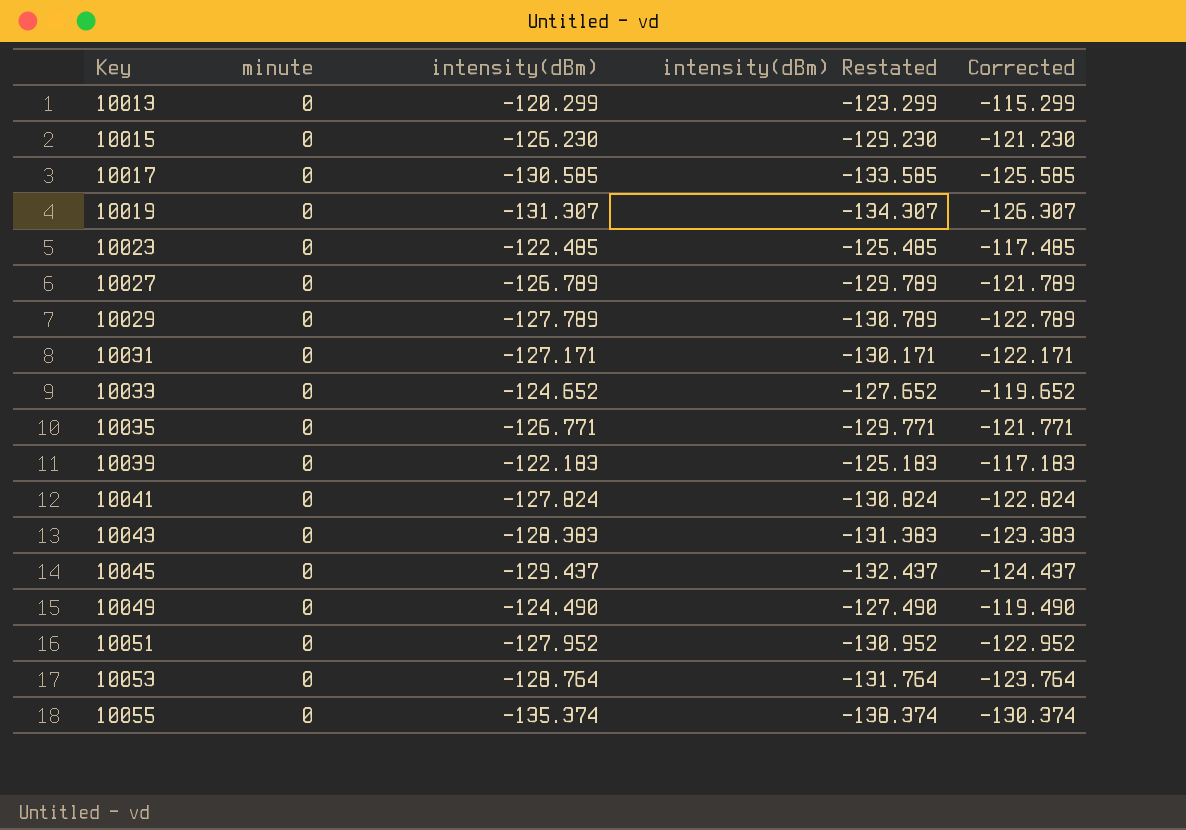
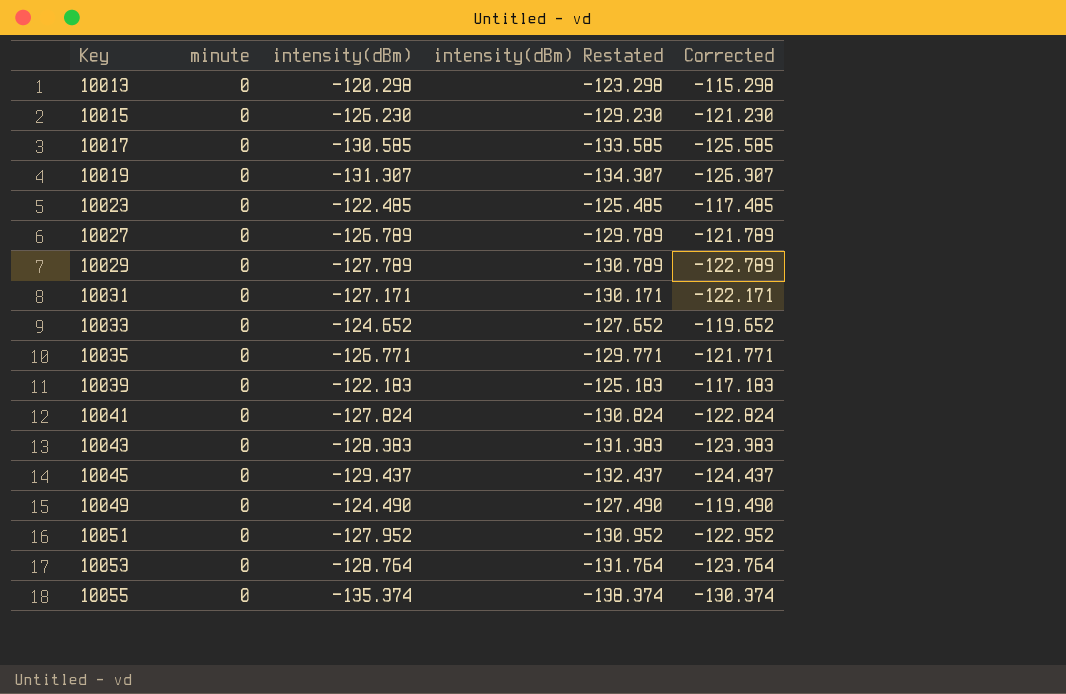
10013 | intensity(dBm): -120.299 -> -120.298
10013 | intensity(dBm) Restated: -123.299 -> -123.298
10013 | Corrected: -115.299 -> -115.298

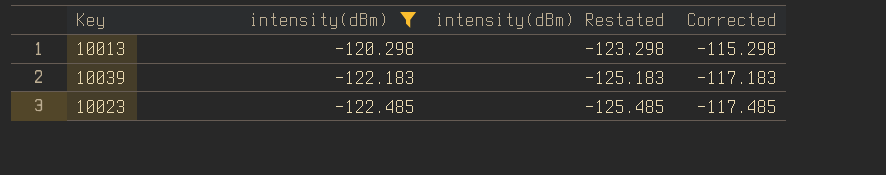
filter: none -> intensity(dBm) >= -122.485
row order: Key ascending -> intensity(dBm) descending
column minute | position: 2 -> none

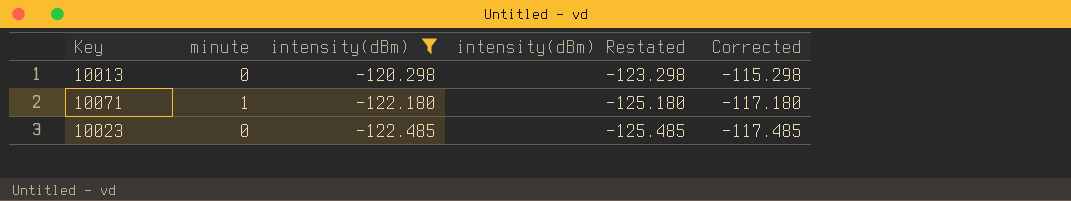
column minute | position: none -> 2
row 10039: -122.183 | -125.183 | -117.183 -> none
row 10071: none -> 1 | -122.180 | -125.180 | -117.180

